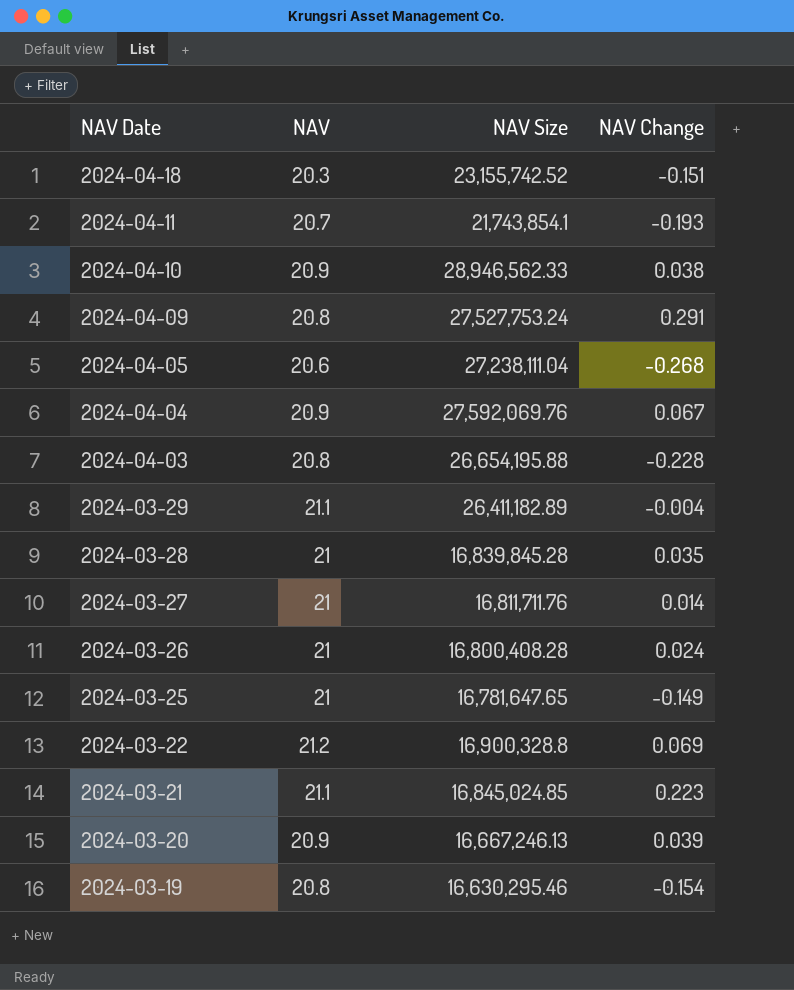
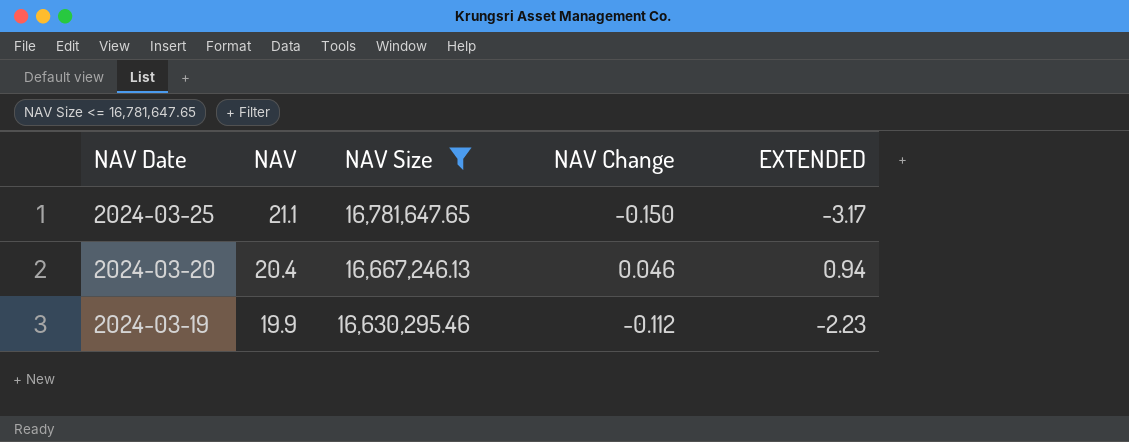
filter: none -> NAV Size <= 16,781,647.65
column EXTENDED | formula: none -> [NAV] * [NAV Change]
2024-03-25 | NAV: 21 -> 21.1
2024-03-25 | NAV Change: -0.149 -> -0.150
2024-03-20 | NAV: 20.9 -> 20.4
2024-03-20 | NAV Change: 0.039 -> 0.046
2024-03-19 | NAV: 20.8 -> 19.9
2024-03-19 | NAV Change: -0.154 -> -0.112

